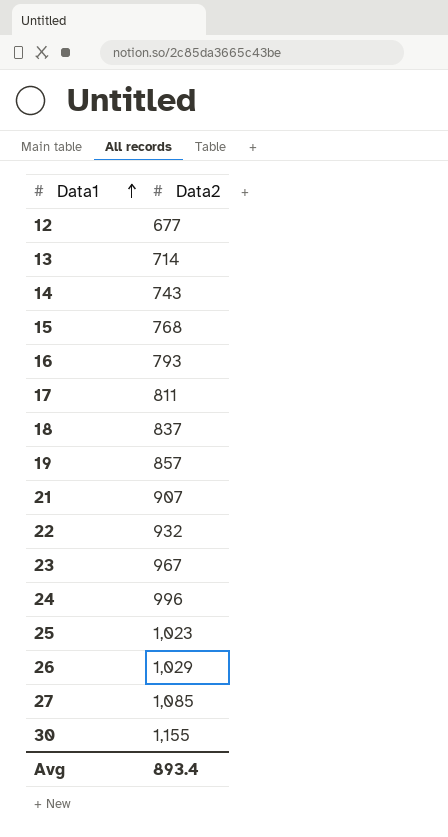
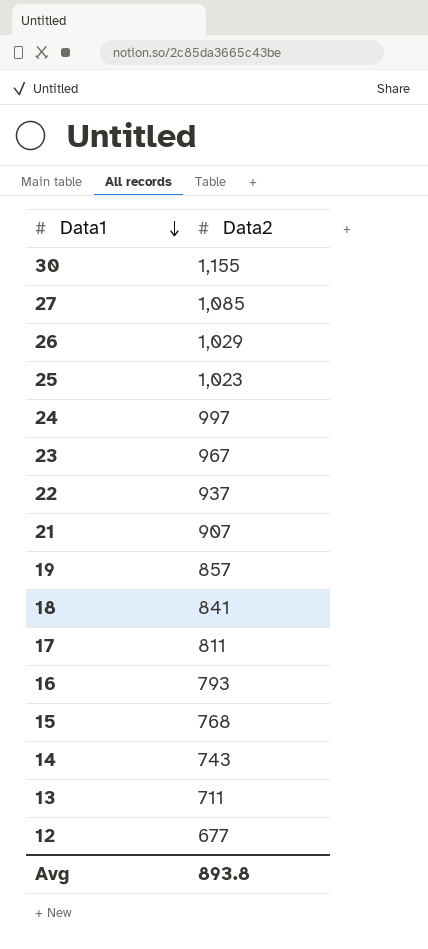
row order: Data1 ascending -> Data1 descending
24 | Data2: 996 -> 997
22 | Data2: 932 -> 937
18 | Data2: 837 -> 841
13 | Data2: 714 -> 711
Avg | Data2: 893.4 -> 893.8

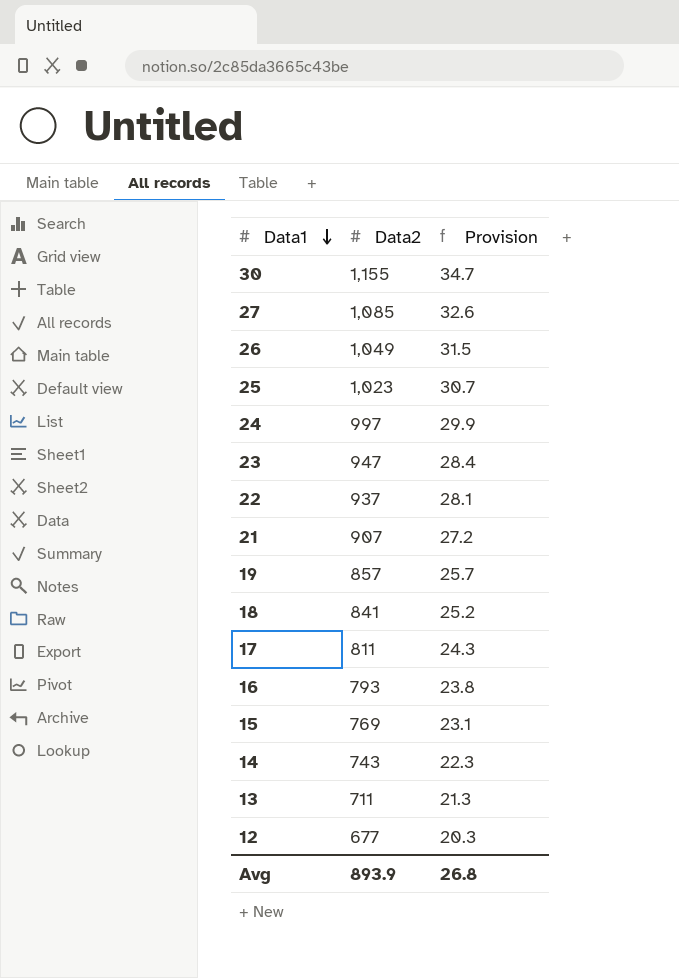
column Provision | formula: none -> [Data2] * 0.03
26 | Data2: 1,029 -> 1,049
23 | Data2: 967 -> 947
15 | Data2: 768 -> 769
Avg | Data2: 893.8 -> 893.9

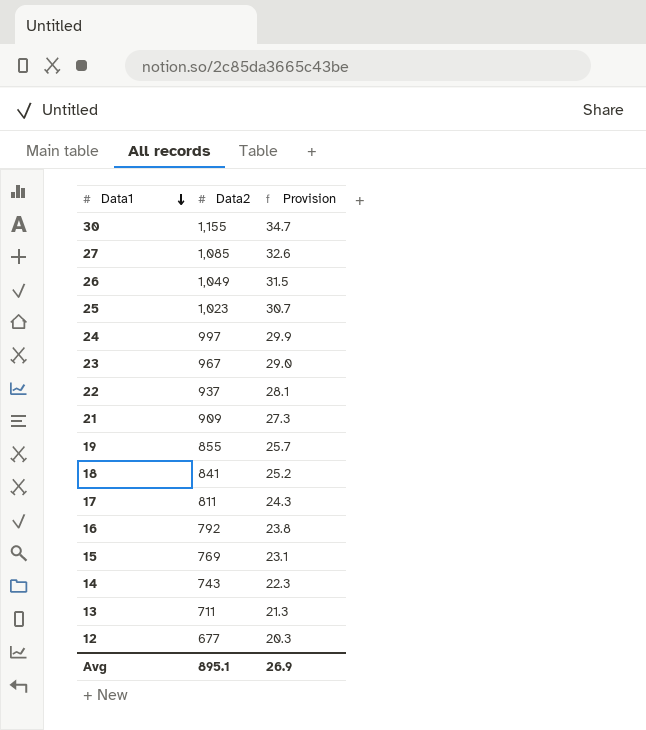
23 | Data2: 947 -> 967
23 | Provision: 28.4 -> 29.0
21 | Data2: 907 -> 909
21 | Provision: 27.2 -> 27.3
19 | Data2: 857 -> 855
16 | Data2: 793 -> 792
Avg | Data2: 893.9 -> 895.1
Avg | Provision: 26.8 -> 26.9

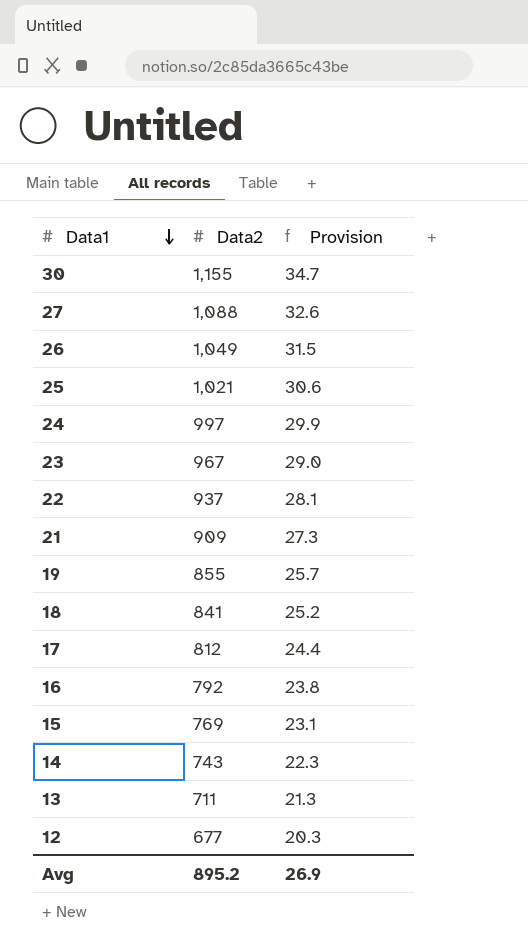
27 | Data2: 1,085 -> 1,088
25 | Data2: 1,023 -> 1,021
25 | Provision: 30.7 -> 30.6
17 | Data2: 811 -> 812
17 | Provision: 24.3 -> 24.4
Avg | Data2: 895.1 -> 895.2

